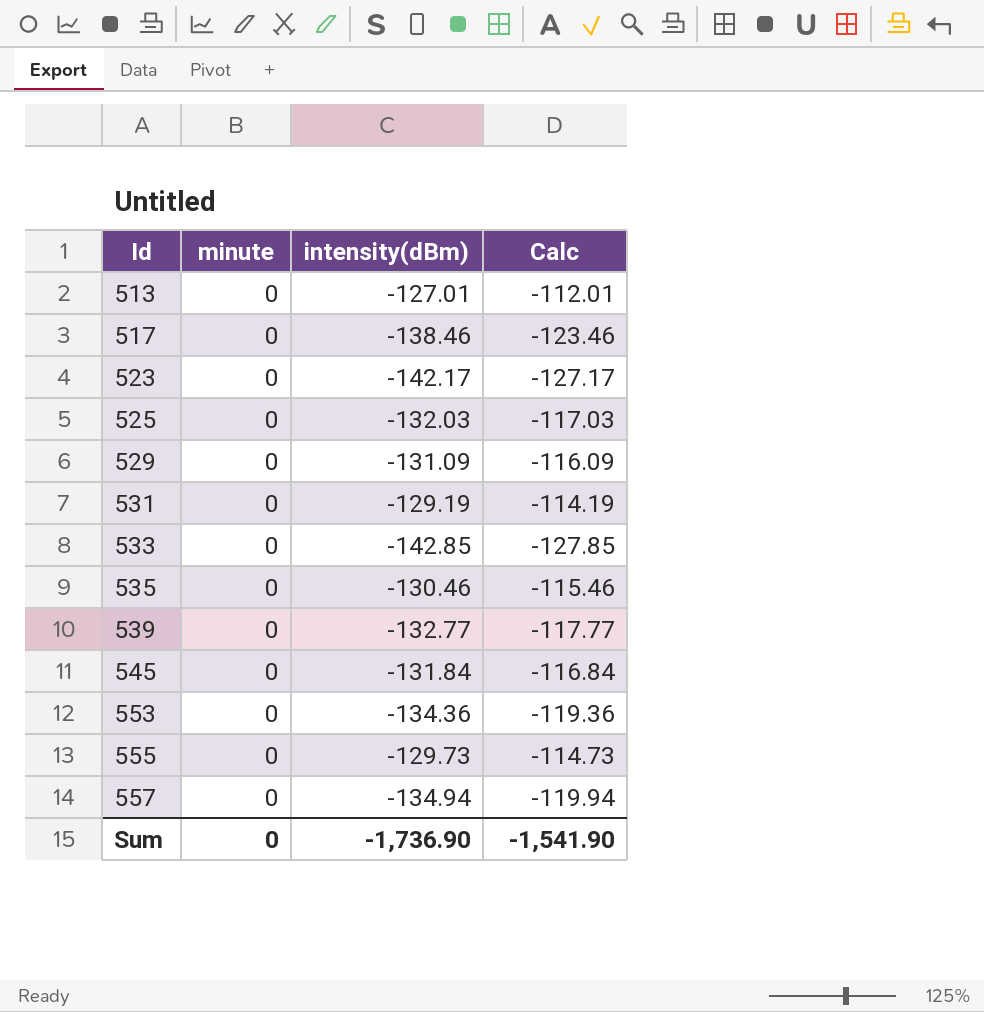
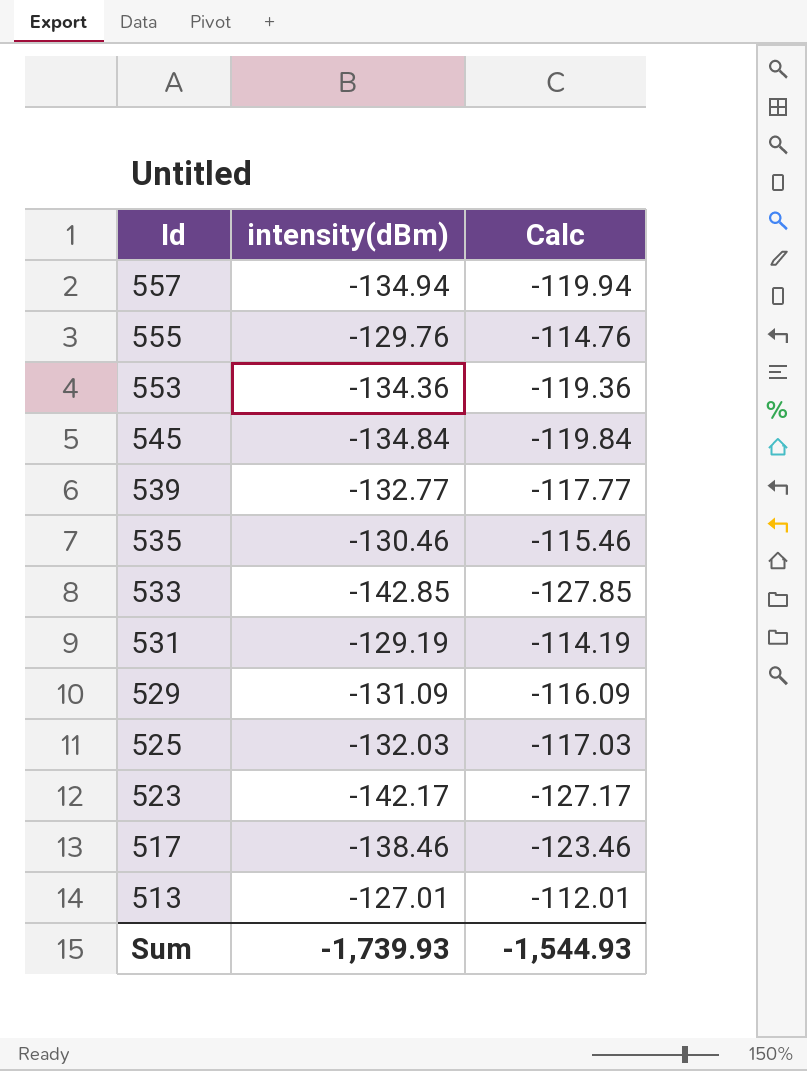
row order: Id ascending -> Id descending
column minute | position: 2 -> none
555 | intensity(dBm): -129.73 -> -129.76
555 | Calc: -114.73 -> -114.76
545 | intensity(dBm): -131.84 -> -134.84
545 | Calc: -116.84 -> -119.84
Sum | intensity(dBm): -1,736.90 -> -1,739.93
Sum | Calc: -1,541.90 -> -1,544.93

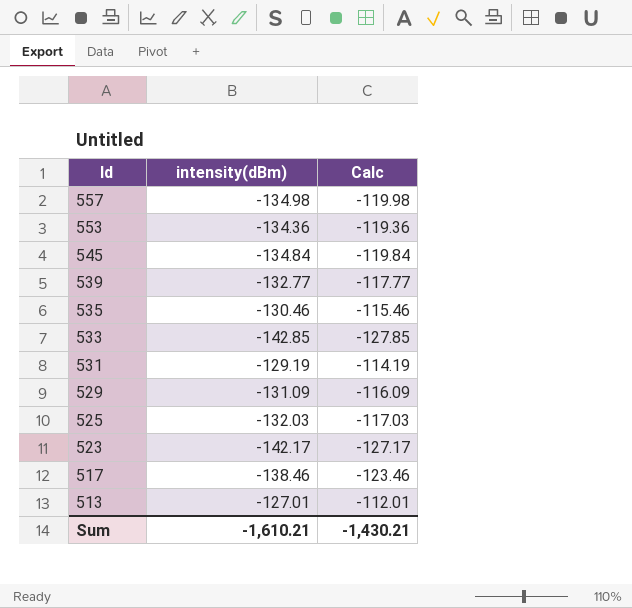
row 555: -129.76 | -114.76 -> none
557 | intensity(dBm): -134.94 -> -134.98
557 | Calc: -119.94 -> -119.98
Sum | intensity(dBm): -1,739.93 -> -1,610.21
Sum | Calc: -1,544.93 -> -1,430.21

